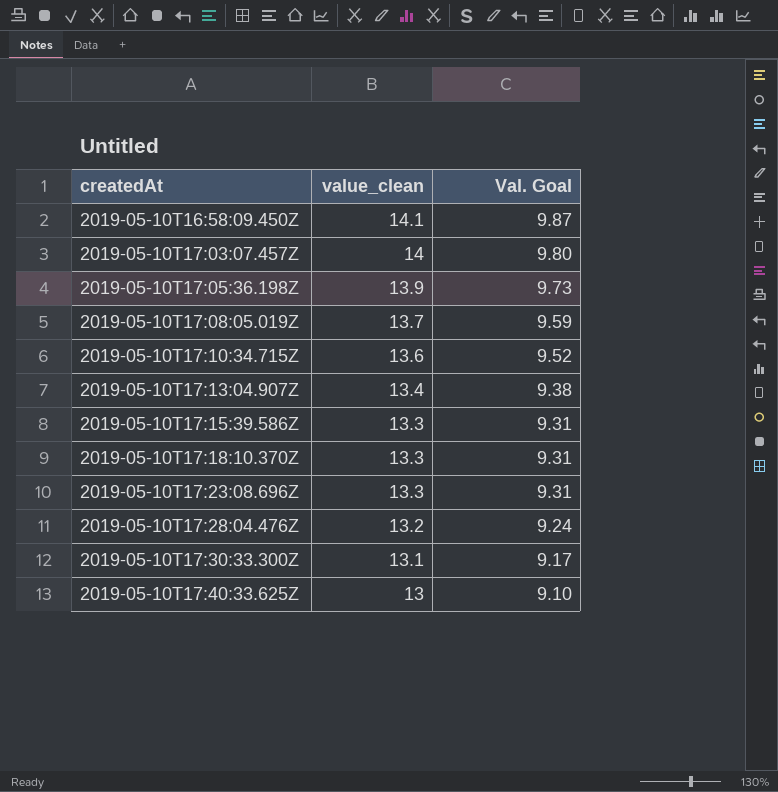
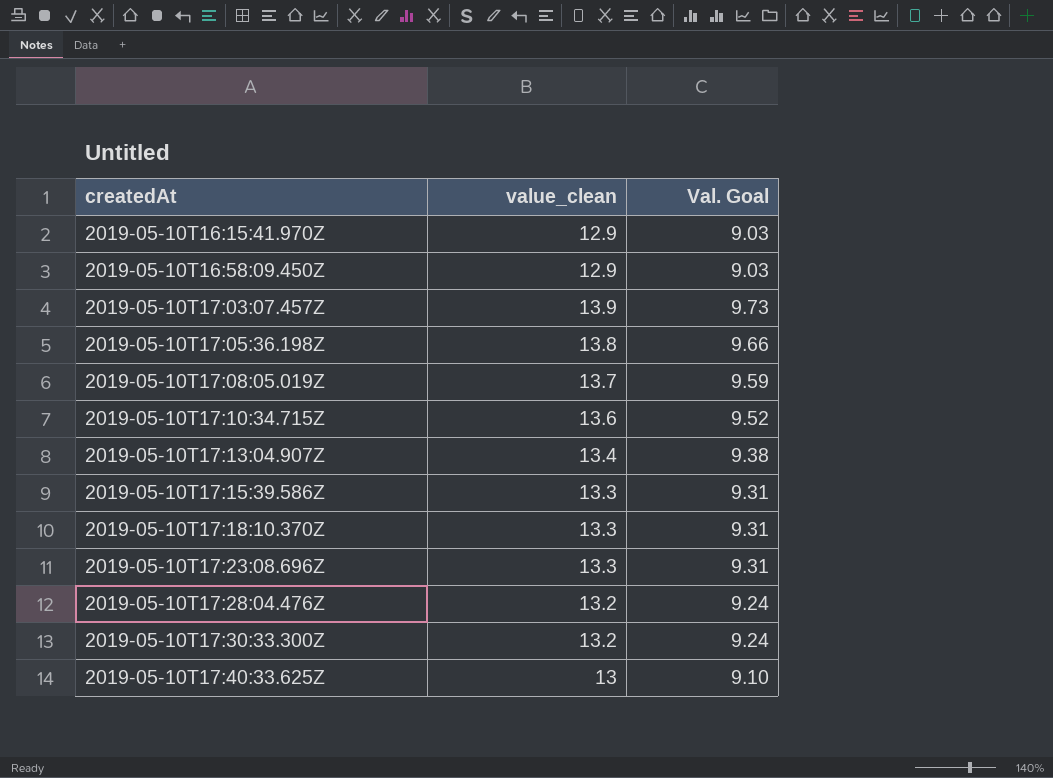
row 2019-05-10T16:15:41.970Z: none -> 12.9 | 9.03
2019-05-10T16:58:09.450Z | value_clean: 14.1 -> 12.9
2019-05-10T16:58:09.450Z | Val. Goal: 9.87 -> 9.03
2019-05-10T17:03:07.457Z | value_clean: 14 -> 13.9
2019-05-10T17:03:07.457Z | Val. Goal: 9.80 -> 9.73
2019-05-10T17:05:36.198Z | value_clean: 13.9 -> 13.8
2019-05-10T17:05:36.198Z | Val. Goal: 9.73 -> 9.66
2019-05-10T17:30:33.300Z | value_clean: 13.1 -> 13.2
2019-05-10T17:30:33.300Z | Val. Goal: 9.17 -> 9.24

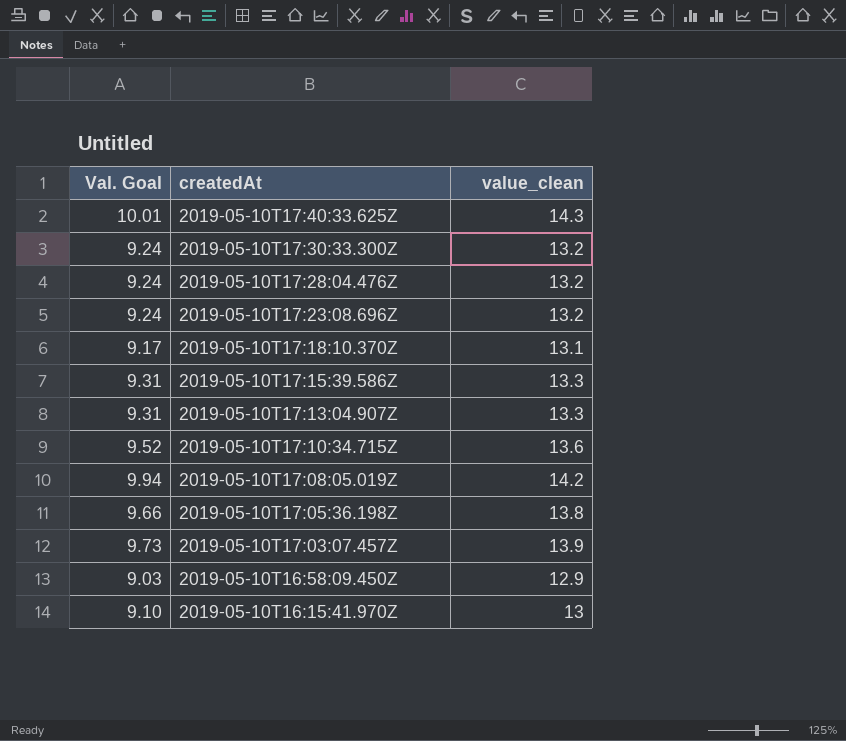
row order: createdAt ascending -> createdAt descending
column Val. Goal | position: 3 -> 1
2019-05-10T17:40:33.625Z | Val. Goal: 9.10 -> 10.01
2019-05-10T17:40:33.625Z | value_clean: 13 -> 14.3
2019-05-10T17:23:08.696Z | Val. Goal: 9.31 -> 9.24
2019-05-10T17:23:08.696Z | value_clean: 13.3 -> 13.2
2019-05-10T17:18:10.370Z | Val. Goal: 9.31 -> 9.17
2019-05-10T17:18:10.370Z | value_clean: 13.3 -> 13.1
2019-05-10T17:13:04.907Z | Val. Goal: 9.38 -> 9.31
2019-05-10T17:13:04.907Z | value_clean: 13.4 -> 13.3
2019-05-10T17:08:05.019Z | Val. Goal: 9.59 -> 9.94
2019-05-10T17:08:05.019Z | value_clean: 13.7 -> 14.2
2019-05-10T16:15:41.970Z | Val. Goal: 9.03 -> 9.10
2019-05-10T16:15:41.970Z | value_clean: 12.9 -> 13

